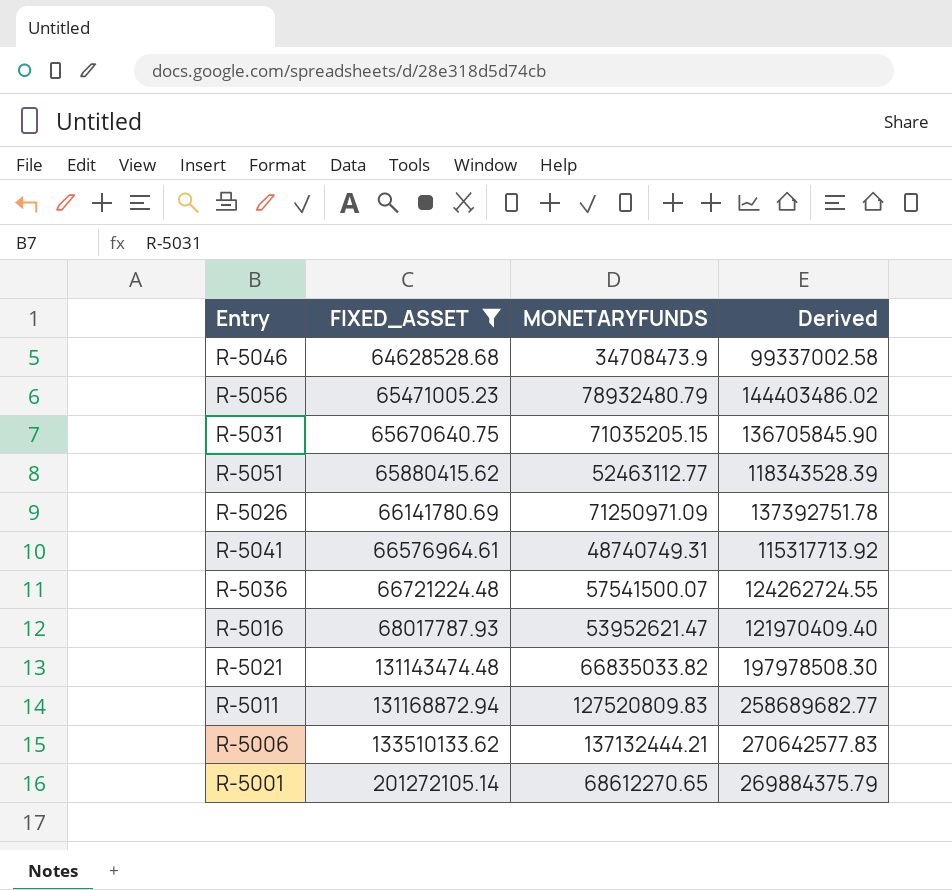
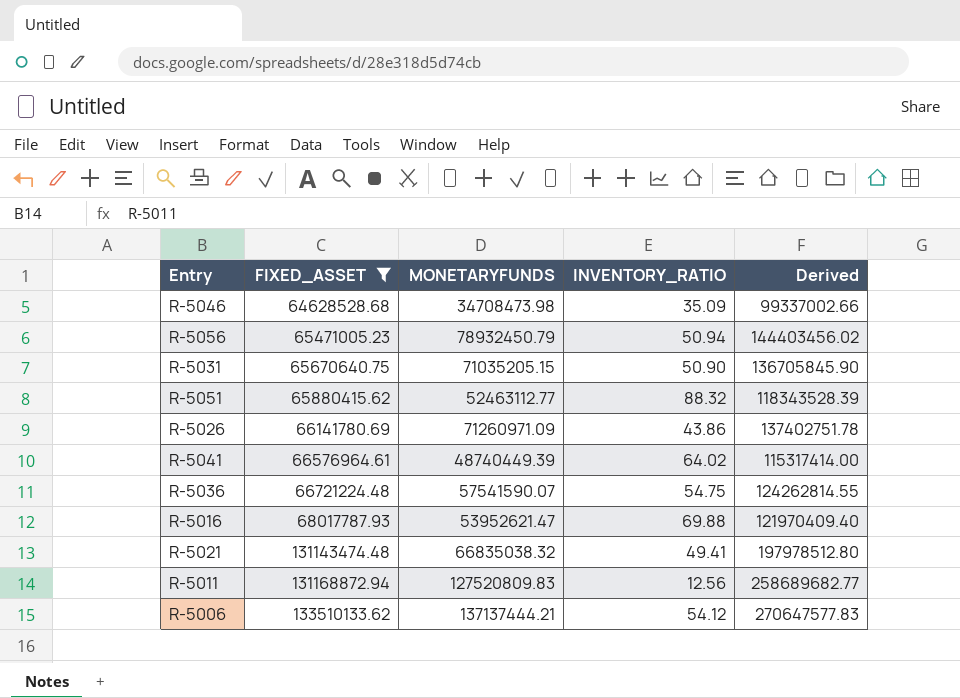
column INVENTORY_RATIO | position: none -> 4
row R-5001: 201272105.14 | 68612270.65 | 269884375.79 -> none
R-5046 | MONETARYFUNDS: 34708473.9 -> 34708473.98
R-5046 | Derived: 99337002.58 -> 99337002.66
R-5056 | MONETARYFUNDS: 78932480.79 -> 78932450.79
R-5056 | Derived: 144403486.02 -> 144403456.02
R-5026 | MONETARYFUNDS: 71250971.09 -> 71260971.09
R-5026 | Derived: 137392751.78 -> 137402751.78
R-5041 | MONETARYFUNDS: 48740749.31 -> 48740449.39
R-5041 | Derived: 115317713.92 -> 115317414.00
R-5036 | MONETARYFUNDS: 57541500.07 -> 57541590.07
R-5036 | Derived: 124262724.55 -> 124262814.55
R-5021 | MONETARYFUNDS: 66835033.82 -> 66835038.32
R-5021 | Derived: 197978508.30 -> 197978512.80
R-5006 | MONETARYFUNDS: 137132444.21 -> 137137444.21
R-5006 | Derived: 270642577.83 -> 270647577.83

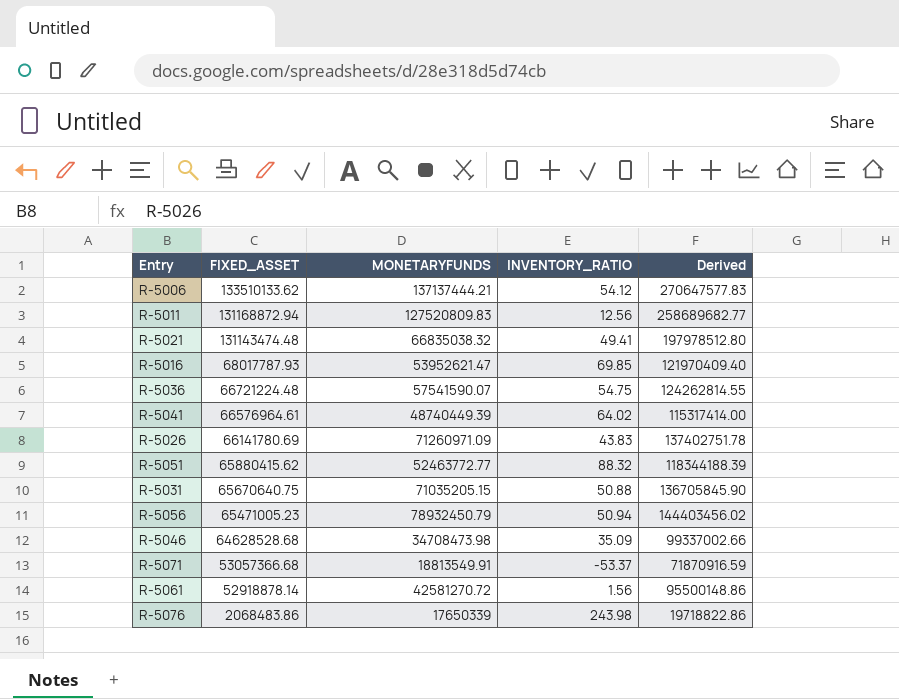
filter: FIXED_ASSET >= 64628528.68 -> none
row order: FIXED_ASSET ascending -> FIXED_ASSET descending
R-5016 | INVENTORY_RATIO: 69.88 -> 69.85
R-5026 | INVENTORY_RATIO: 43.86 -> 43.83
R-5051 | MONETARYFUNDS: 52463112.77 -> 52463772.77
R-5051 | Derived: 118343528.39 -> 118344188.39
R-5031 | INVENTORY_RATIO: 50.90 -> 50.88

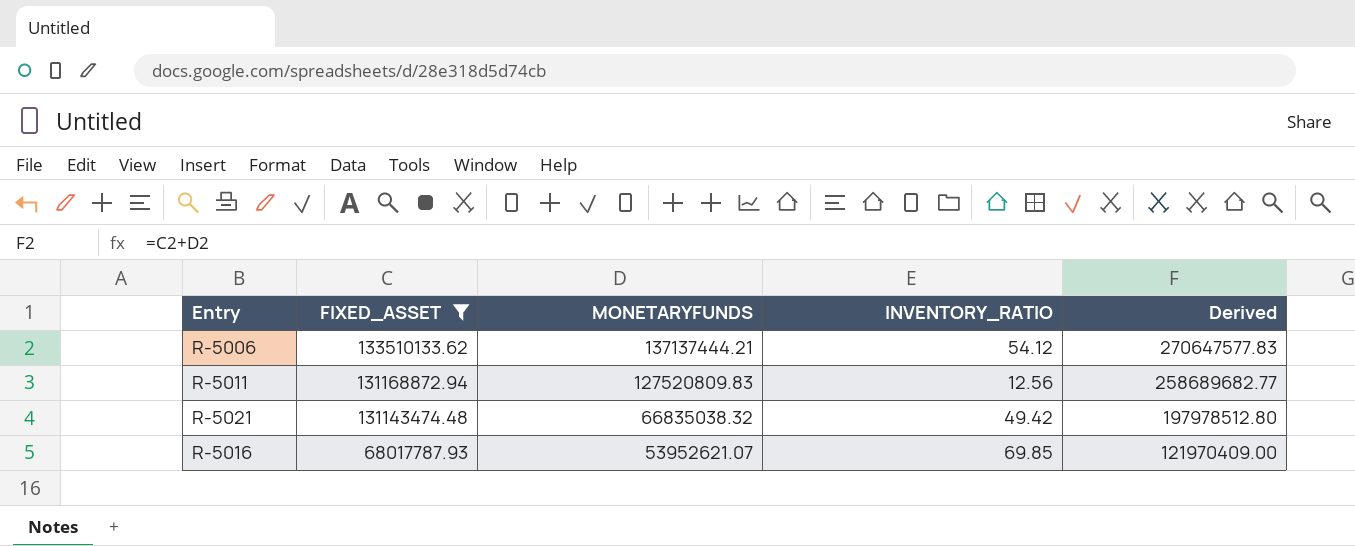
filter: none -> FIXED_ASSET >= 68017787.93
R-5021 | INVENTORY_RATIO: 49.41 -> 49.42
R-5016 | MONETARYFUNDS: 53952621.47 -> 53952621.07
R-5016 | Derived: 121970409.40 -> 121970409.00

